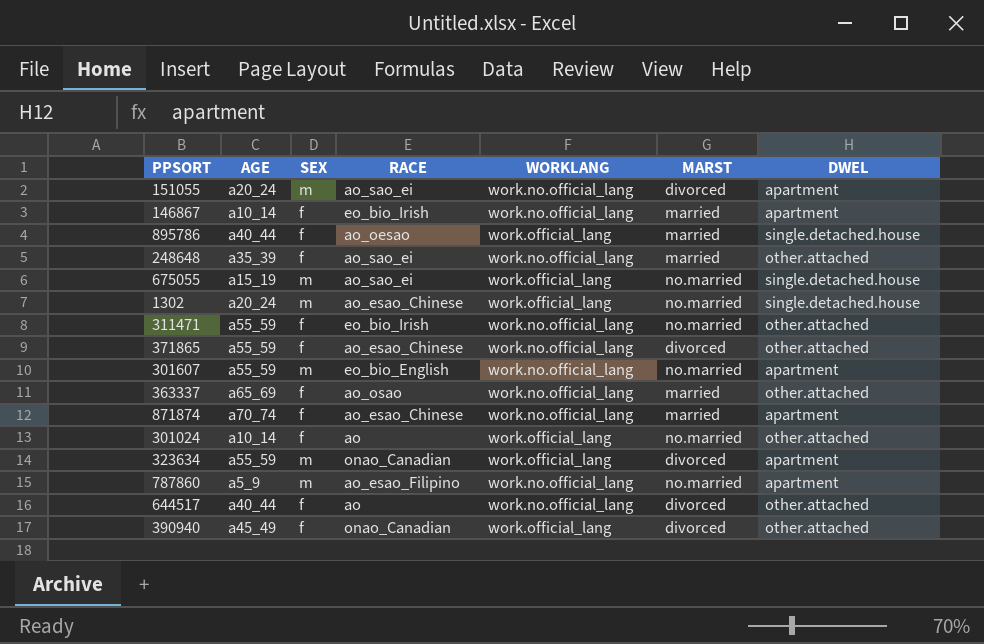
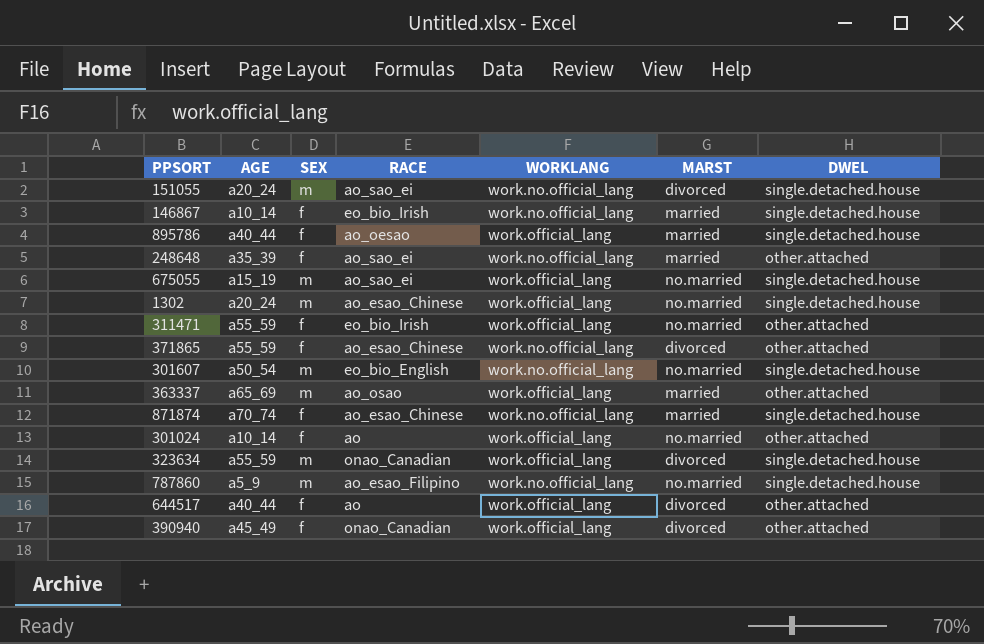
151055 | DWEL: apartment -> single.detached.house
146867 | DWEL: apartment -> single.detached.house
311471 | WORKLANG: work.no.official_lang -> work.official_lang
301607 | AGE: a55_59 -> a50_54
301607 | DWEL: apartment -> single.detached.house
363337 | SEX: f -> m
363337 | WORKLANG: work.no.official_lang -> work.official_lang
871874 | DWEL: apartment -> single.detached.house
323634 | DWEL: apartment -> single.detached.house
787860 | DWEL: apartment -> single.detached.house
644517 | WORKLANG: work.no.official_lang -> work.official_lang

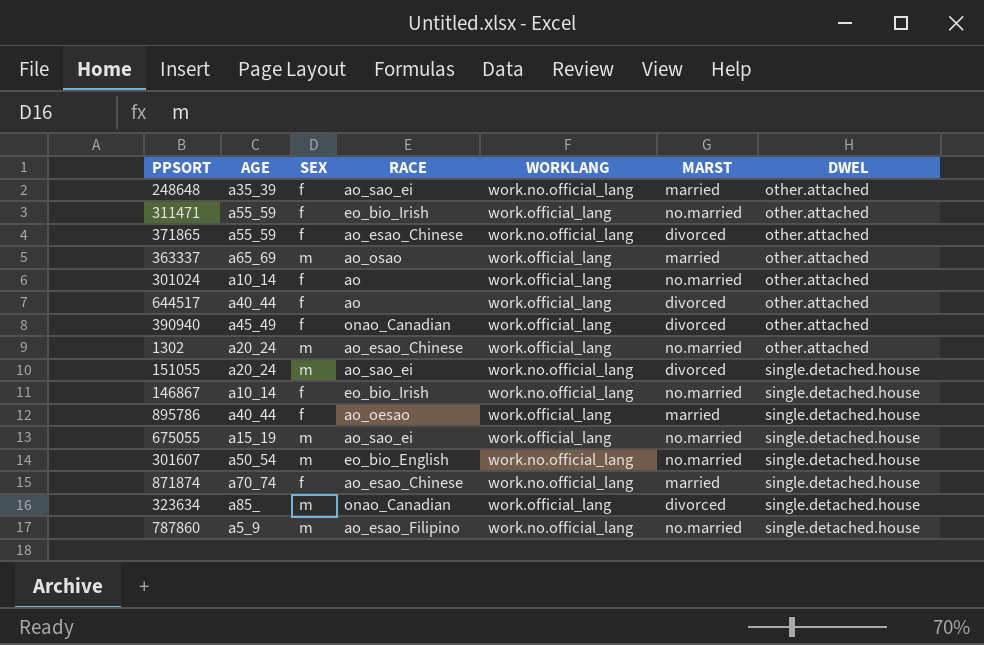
row order: none -> DWEL ascending
1302 | DWEL: single.detached.house -> other.attached
146867 | MARST: married -> no.married
323634 | AGE: a55_59 -> a85_

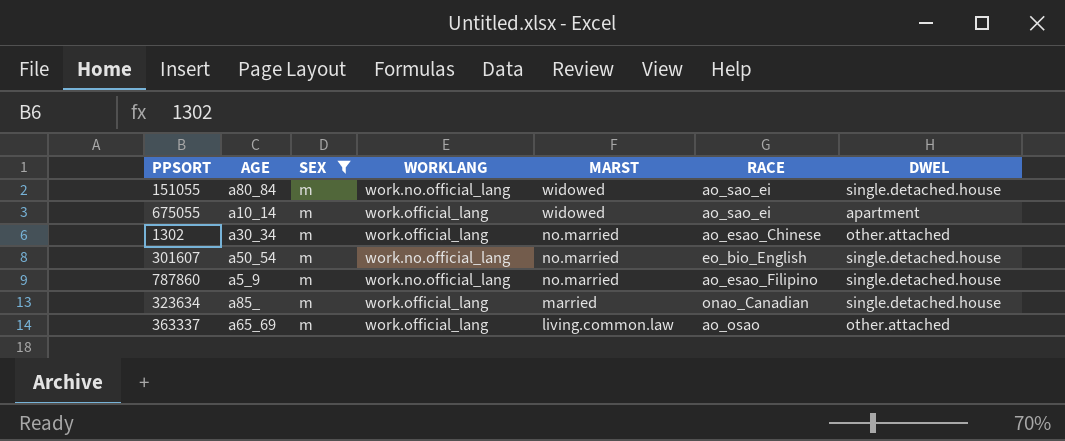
filter: none -> SEX = m
row order: DWEL ascending -> MARST descending
column RACE | position: 4 -> 6
151055 | AGE: a20_24 -> a80_84
151055 | MARST: divorced -> widowed
675055 | AGE: a15_19 -> a10_14
675055 | MARST: no.married -> widowed
675055 | DWEL: single.detached.house -> apartment
1302 | AGE: a20_24 -> a30_34
323634 | MARST: divorced -> married
363337 | MARST: married -> living.common.law

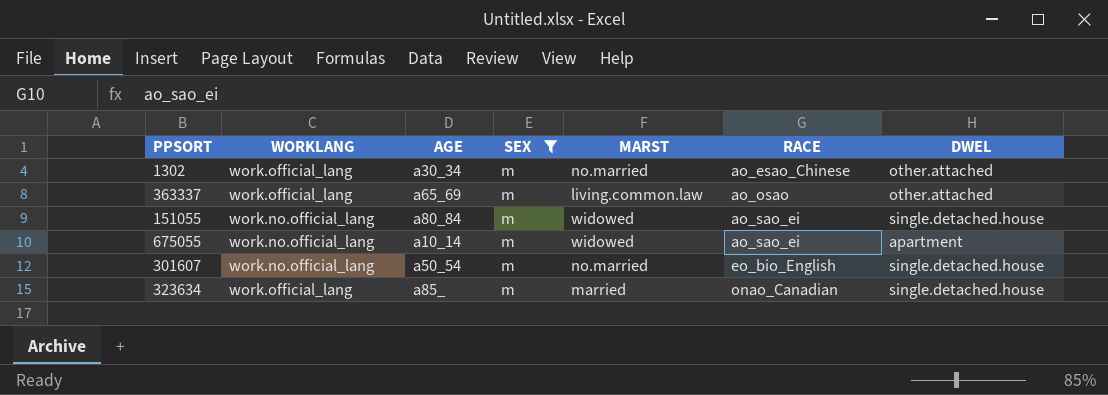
row order: MARST descending -> RACE ascending
column WORKLANG | position: 4 -> 2
row 787860: a5_9 | m | work.no.official_lang | no.married | ao_esao_Filipino | single.detached.house -> none
675055 | WORKLANG: work.official_lang -> work.no.official_lang

